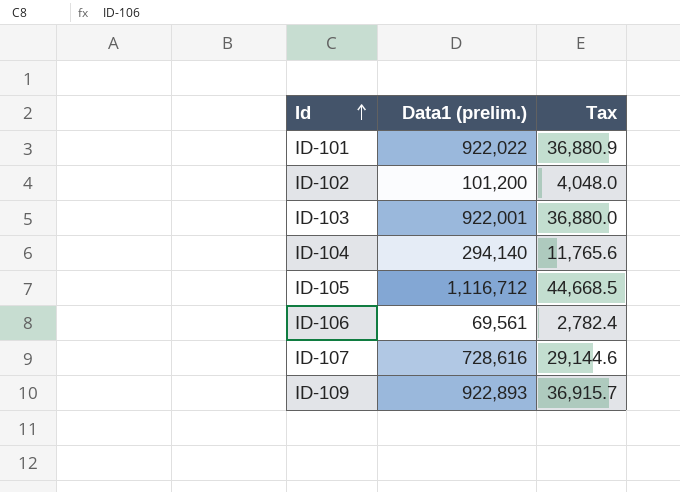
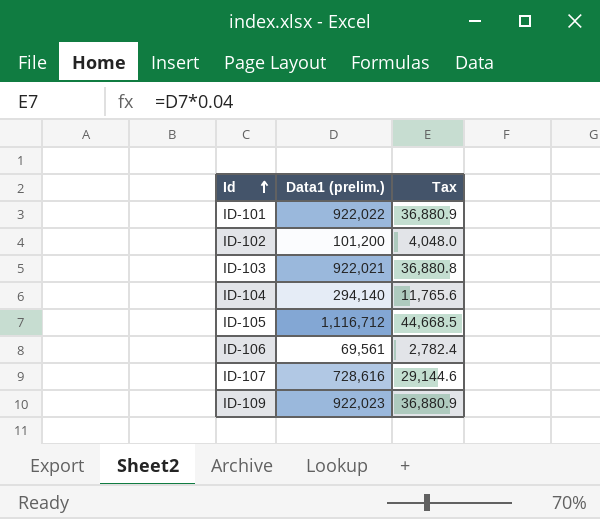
ID-103 | Data1 (prelim.): 922,001 -> 922,021
ID-103 | Tax: 36,880.0 -> 36,880.8
ID-109 | Data1 (prelim.): 922,893 -> 922,023
ID-109 | Tax: 36,915.7 -> 36,880.9

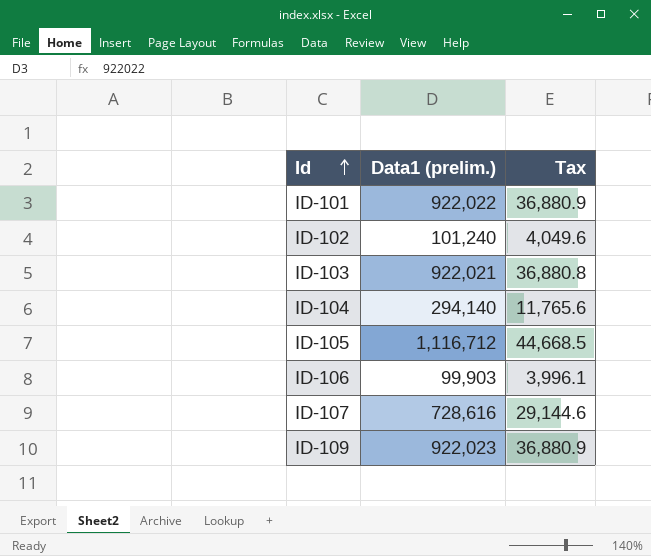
ID-102 | Data1 (prelim.): 101,200 -> 101,240
ID-102 | Tax: 4,048.0 -> 4,049.6
ID-106 | Data1 (prelim.): 69,561 -> 99,903
ID-106 | Tax: 2,782.4 -> 3,996.1

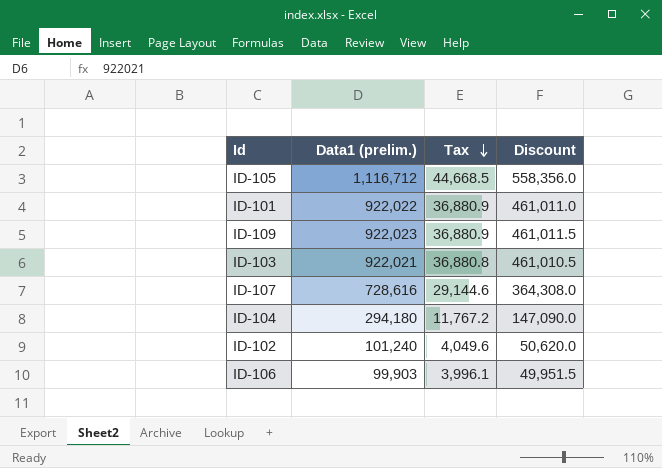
row order: Id ascending -> Tax descending
column Discount | formula: none -> [Data1 (prelim.)] * 0.5
ID-104 | Data1 (prelim.): 294,140 -> 294,180
ID-104 | Tax: 11,765.6 -> 11,767.2

